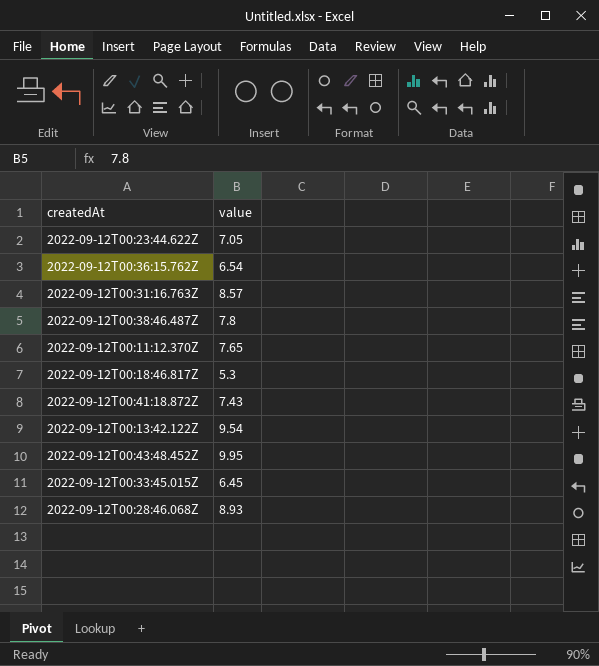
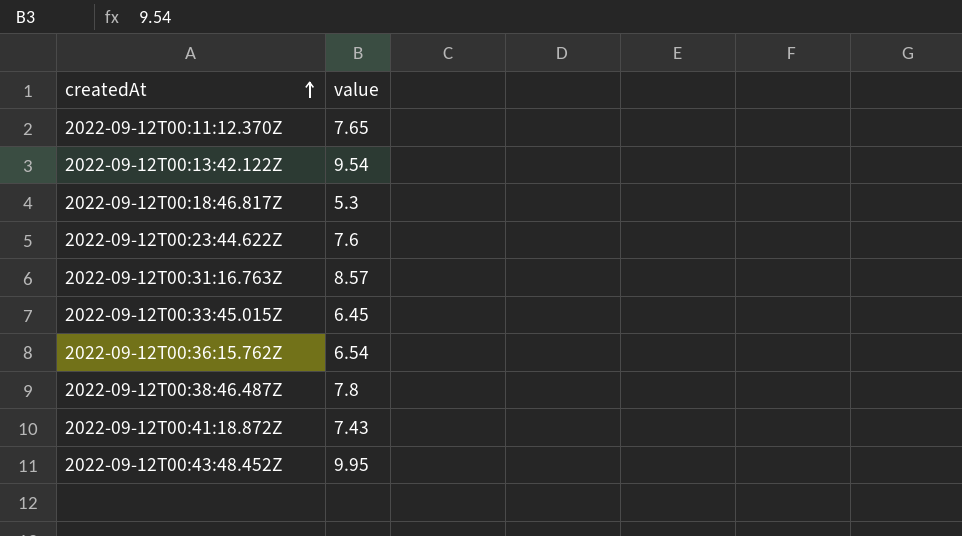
row order: none -> createdAt ascending
row 2022-09-12T00:28:46.068Z: 8.93 -> none
2022-09-12T00:23:44.622Z | value: 7.05 -> 7.6

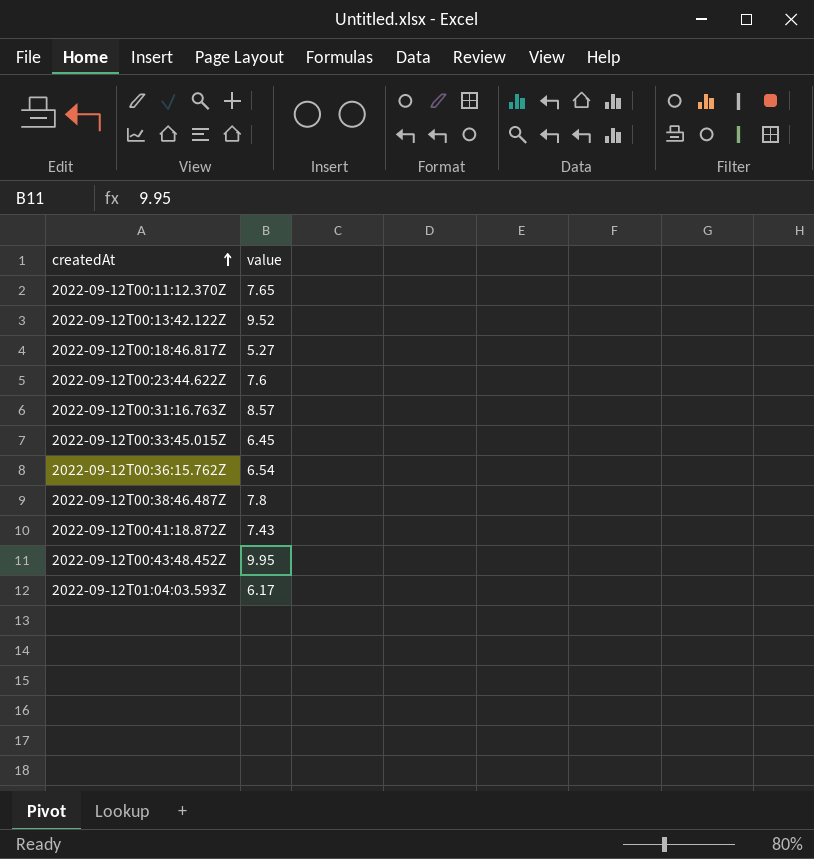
2022-09-12T00:13:42.122Z | value: 9.54 -> 9.52
2022-09-12T00:18:46.817Z | value: 5.3 -> 5.27
row 2022-09-12T01:04:03.593Z: none -> 6.17

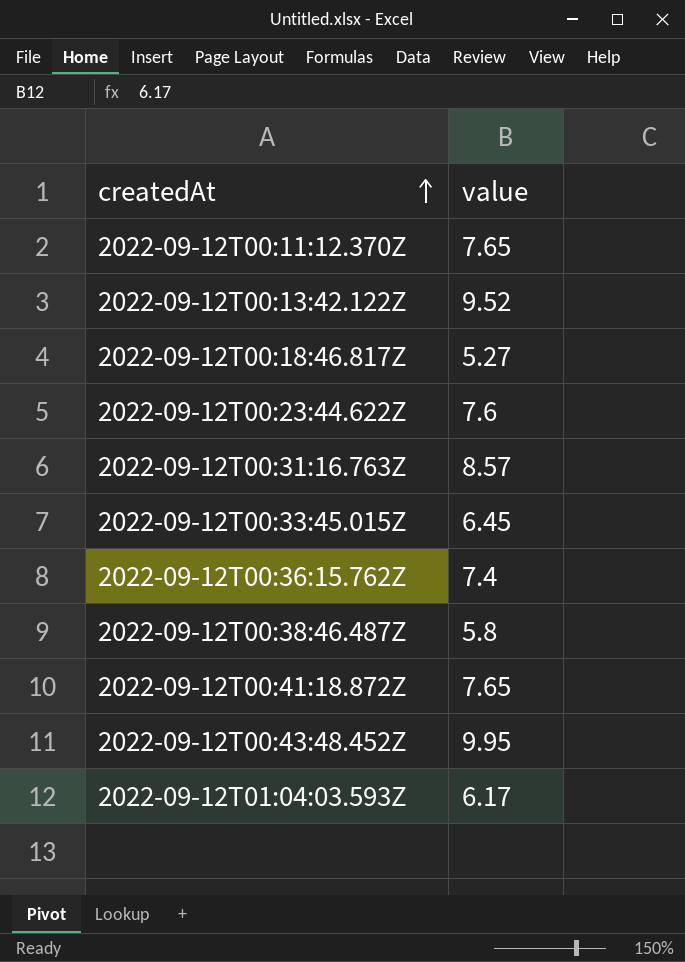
2022-09-12T00:36:15.762Z | value: 6.54 -> 7.4
2022-09-12T00:38:46.487Z | value: 7.8 -> 5.8
2022-09-12T00:41:18.872Z | value: 7.43 -> 7.65

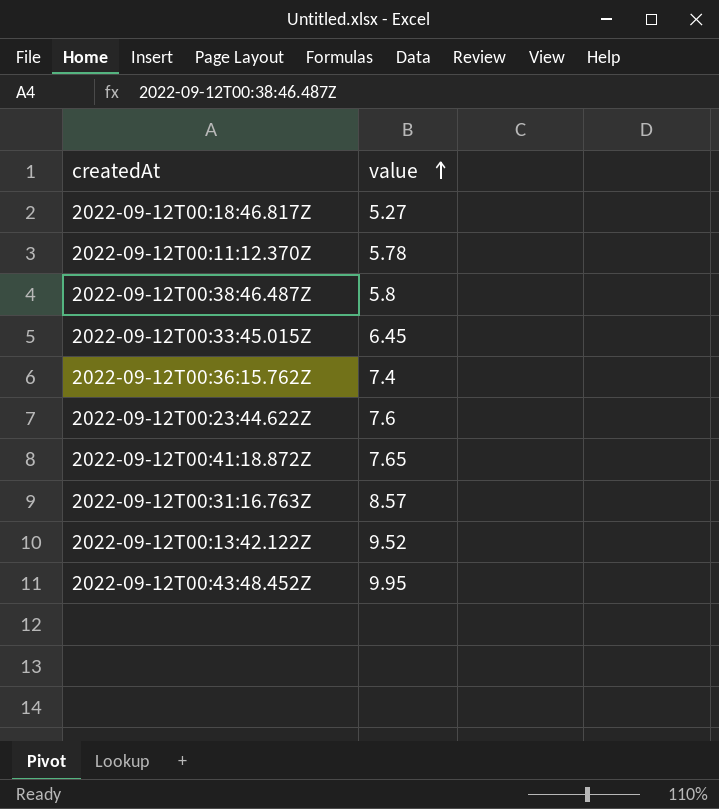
row order: createdAt ascending -> value ascending
row 2022-09-12T01:04:03.593Z: 6.17 -> none
2022-09-12T00:11:12.370Z | value: 7.65 -> 5.78

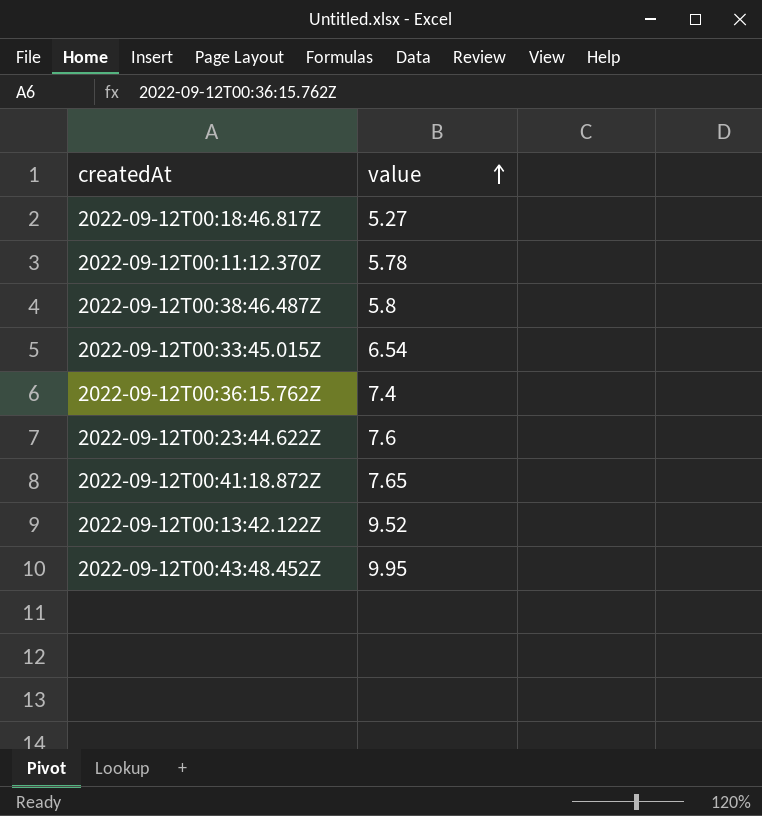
row 2022-09-12T00:31:16.763Z: 8.57 -> none
2022-09-12T00:33:45.015Z | value: 6.45 -> 6.54

